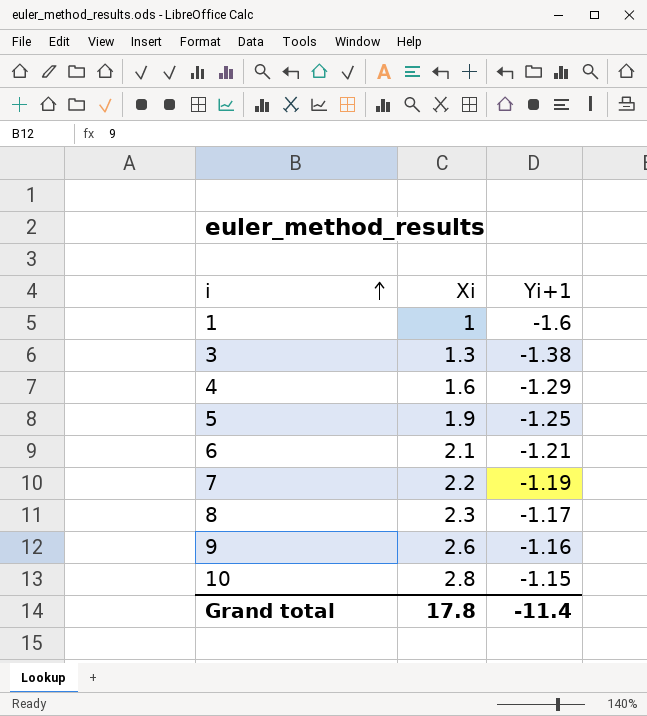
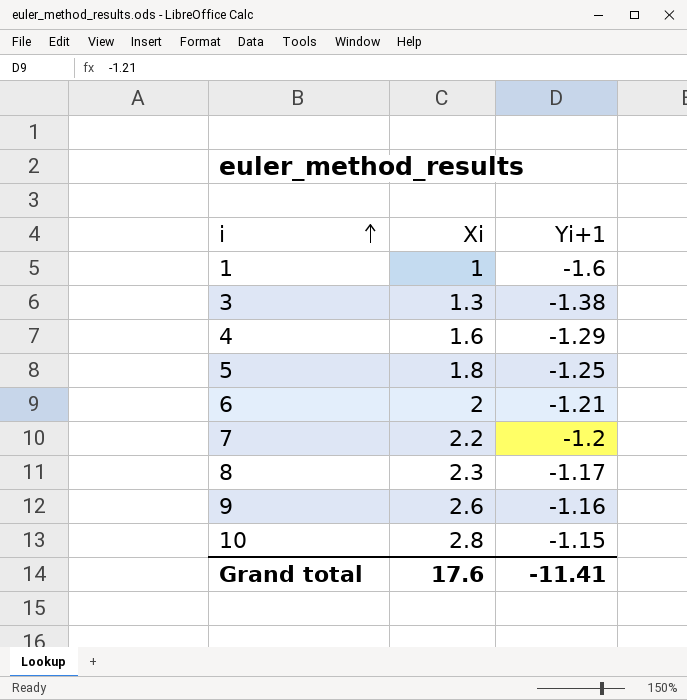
5 | Xi: 1.9 -> 1.8
6 | Xi: 2.1 -> 2
7 | Yi+1: -1.19 -> -1.2
Grand total | Xi: 17.8 -> 17.6
Grand total | Yi+1: -11.4 -> -11.41

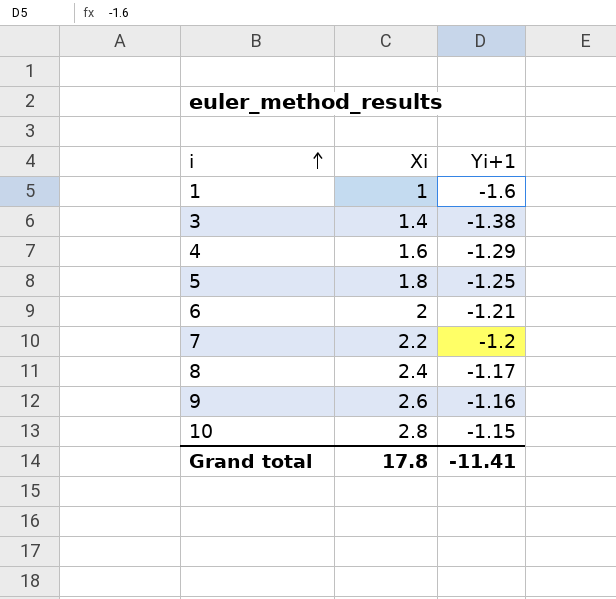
3 | Xi: 1.3 -> 1.4
8 | Xi: 2.3 -> 2.4
Grand total | Xi: 17.6 -> 17.8

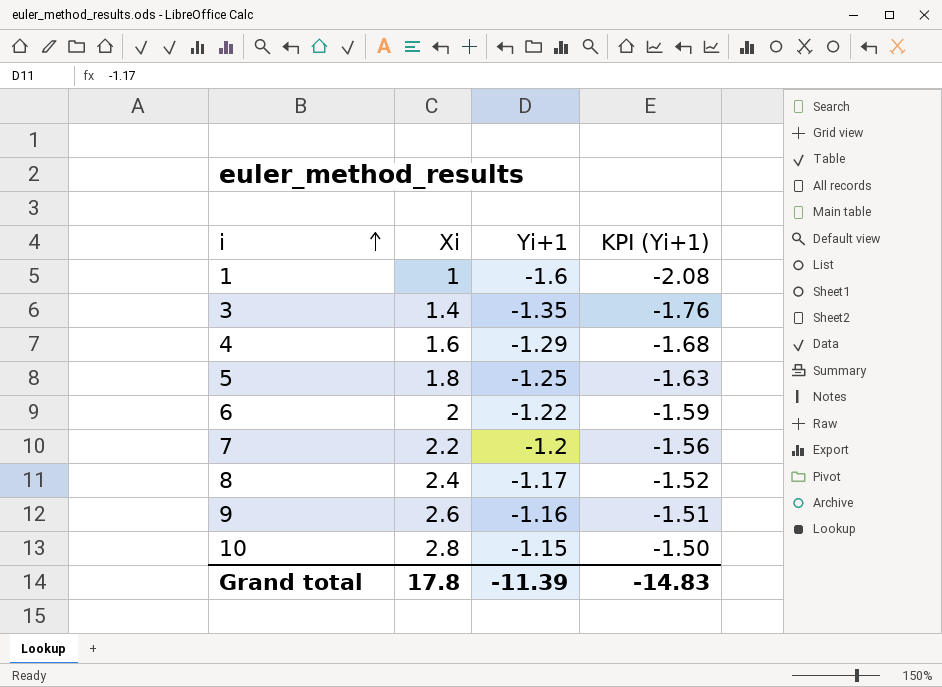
column KPI (Yi+1) | formula: none -> [Yi+1] * 1.3
3 | Yi+1: -1.38 -> -1.35
6 | Yi+1: -1.21 -> -1.22
Grand total | Yi+1: -11.41 -> -11.39

